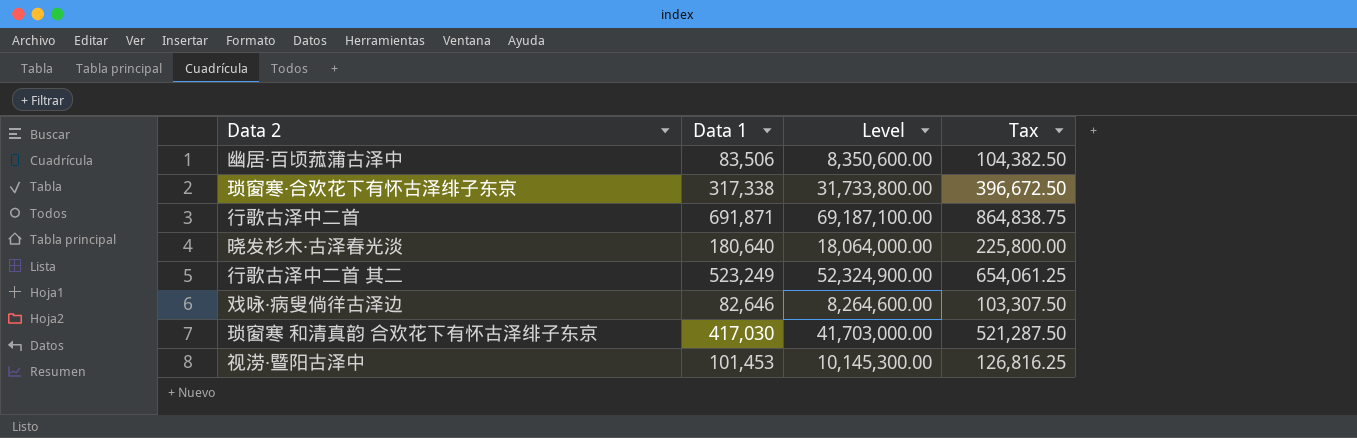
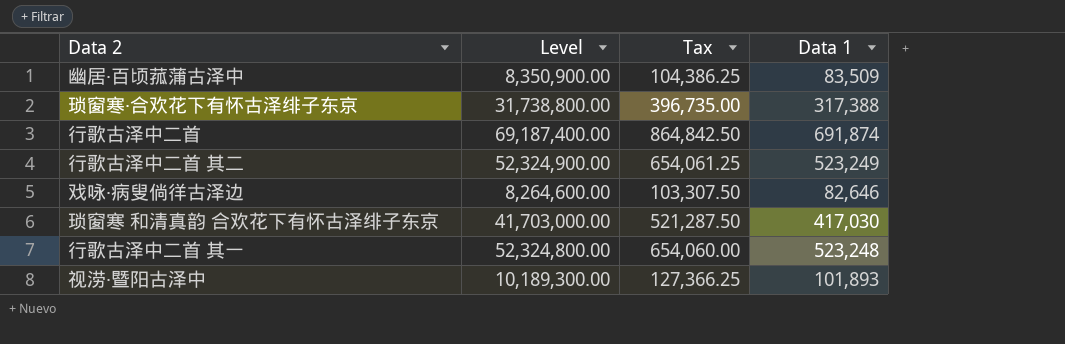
column Data 1 | position: 2 -> 4
row 晓发杉木·古泽春光淡: 180,640 | 18,064,000.00 | 225,800.00 -> none
幽居·百顷菰蒲古泽中 | Level: 8,350,600.00 -> 8,350,900.00
幽居·百顷菰蒲古泽中 | Tax: 104,382.50 -> 104,386.25
幽居·百顷菰蒲古泽中 | Data 1: 83,506 -> 83,509
琐窗寒·合欢花下有怀古泽绯子东京 | Level: 31,733,800.00 -> 31,738,800.00
琐窗寒·合欢花下有怀古泽绯子东京 | Tax: 396,672.50 -> 396,735.00
琐窗寒·合欢花下有怀古泽绯子东京 | Data 1: 317,338 -> 317,388
行歌古泽中二首 | Level: 69,187,100.00 -> 69,187,400.00
行歌古泽中二首 | Tax: 864,838.75 -> 864,842.50
行歌古泽中二首 | Data 1: 691,871 -> 691,874
row 行歌古泽中二首 其一: none -> 52,324,800.00 | 654,060.00 | 523,248
视涝·暨阳古泽中 | Level: 10,145,300.00 -> 10,189,300.00
视涝·暨阳古泽中 | Tax: 126,816.25 -> 127,366.25
视涝·暨阳古泽中 | Data 1: 101,453 -> 101,893

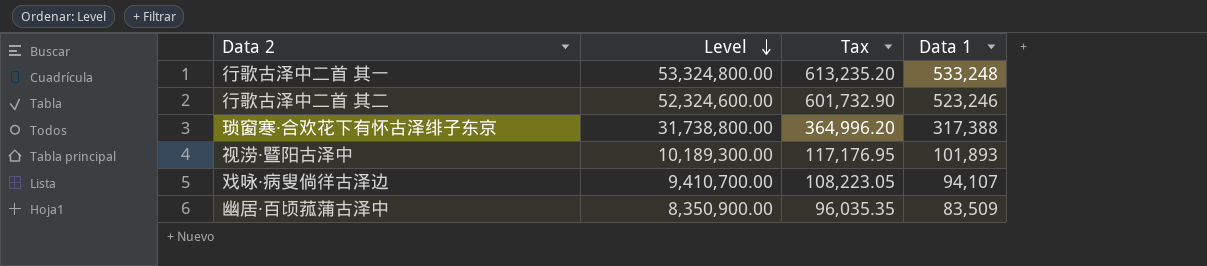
row order: none -> Level descending
column Tax | formula: [Data 1] * 1.25 -> [Data 1] * 1.15
row 行歌古泽中二首: 69,187,400.00 | 864,842.50 | 691,874 -> none
row 琐窗寒 和清真韵 合欢花下有怀古泽绯子东京: 41,703,000.00 | 521,287.50 | 417,030 -> none
行歌古泽中二首 其一 | Level: 52,324,800.00 -> 53,324,800.00
行歌古泽中二首 其一 | Data 1: 523,248 -> 533,248
行歌古泽中二首 其二 | Level: 52,324,900.00 -> 52,324,600.00
行歌古泽中二首 其二 | Data 1: 523,249 -> 523,246
戏咏·病叟倘徉古泽边 | Level: 8,264,600.00 -> 9,410,700.00
戏咏·病叟倘徉古泽边 | Data 1: 82,646 -> 94,107

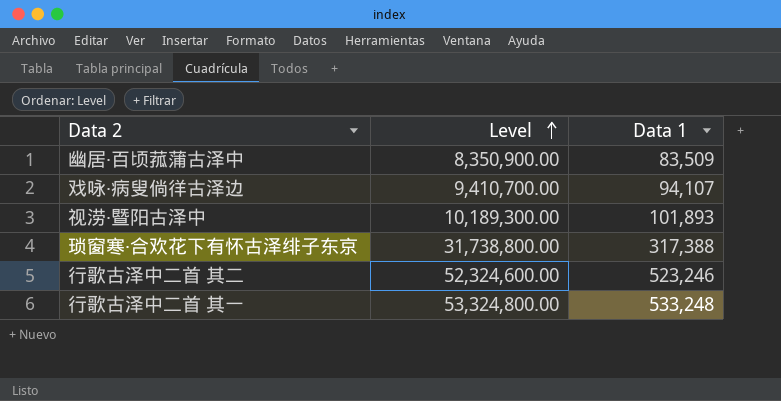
row order: Level descending -> Level ascending
column Tax | formula: [Data 1] * 1.15 -> none

